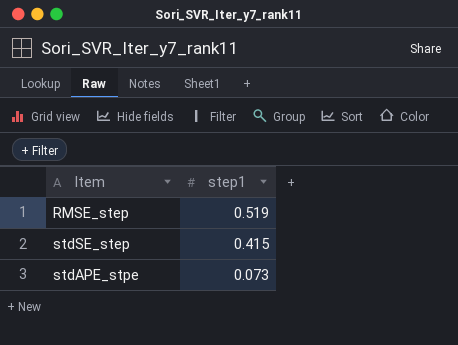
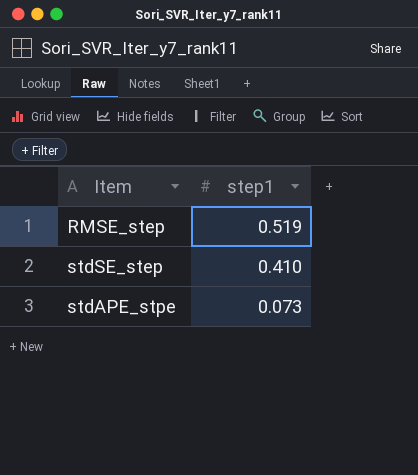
stdSE_step | step1: 0.415 -> 0.410

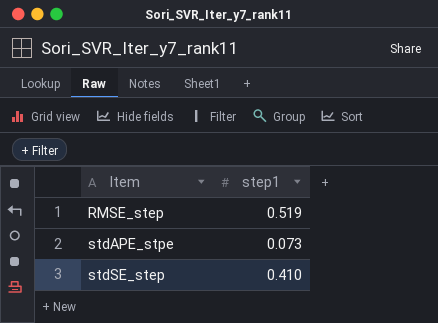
row order: step1 descending -> Item ascending

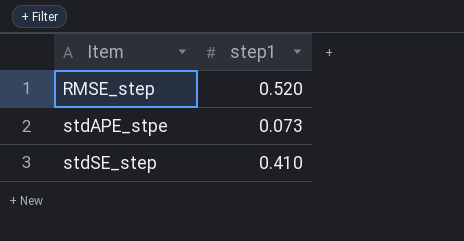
RMSE_step | step1: 0.519 -> 0.520

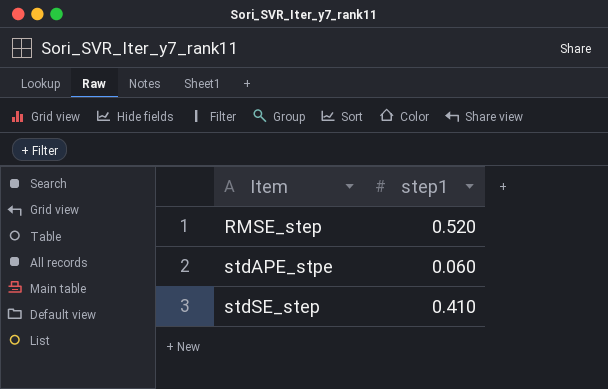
stdAPE_stpe | step1: 0.073 -> 0.060

